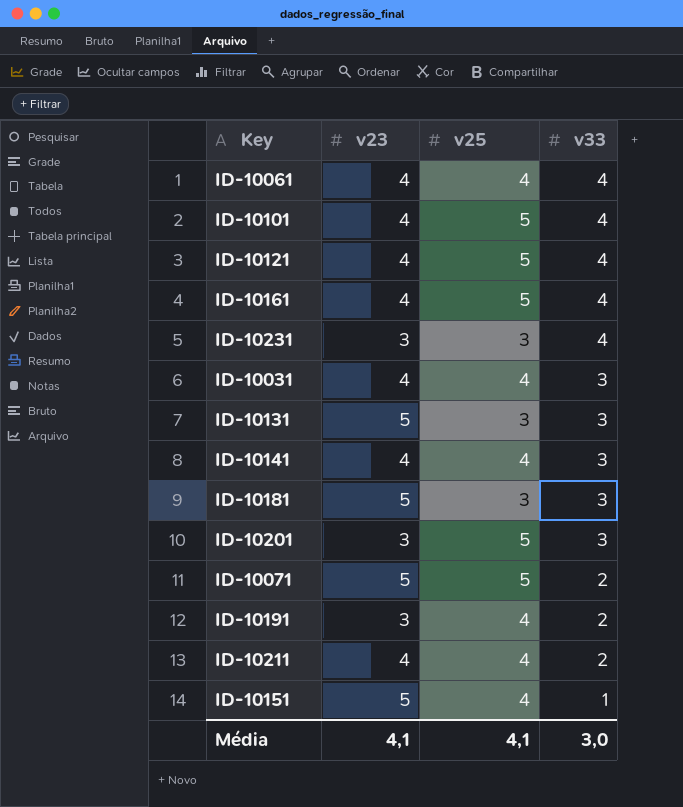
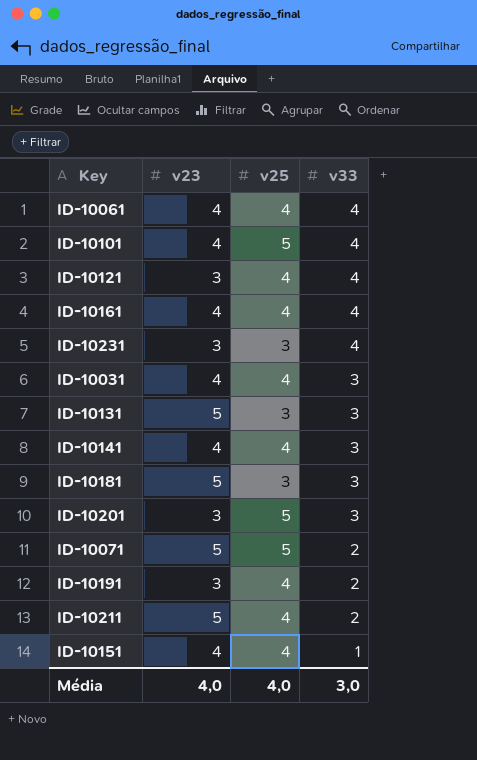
ID-10121 | v23: 4 -> 3
ID-10121 | v25: 5 -> 4
ID-10161 | v25: 5 -> 4
ID-10211 | v23: 4 -> 5
ID-10151 | v23: 5 -> 4
Média | v23: 4,1 -> 4,0
Média | v25: 4,1 -> 4,0

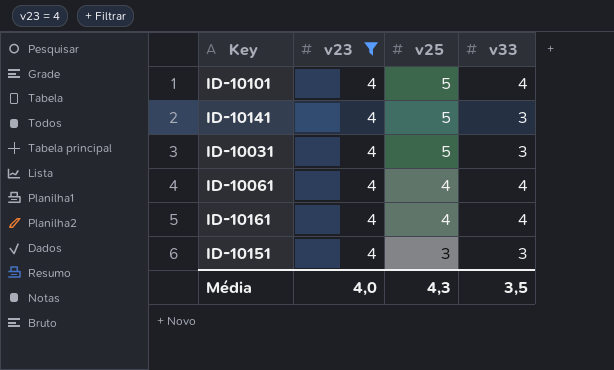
filter: none -> v23 = 4
row order: v33 descending -> v25 descending
ID-10141 | v25: 4 -> 5
ID-10031 | v25: 4 -> 5
ID-10151 | v25: 4 -> 3
ID-10151 | v33: 1 -> 3
Média | v25: 4,0 -> 4,3
Média | v33: 3,0 -> 3,5

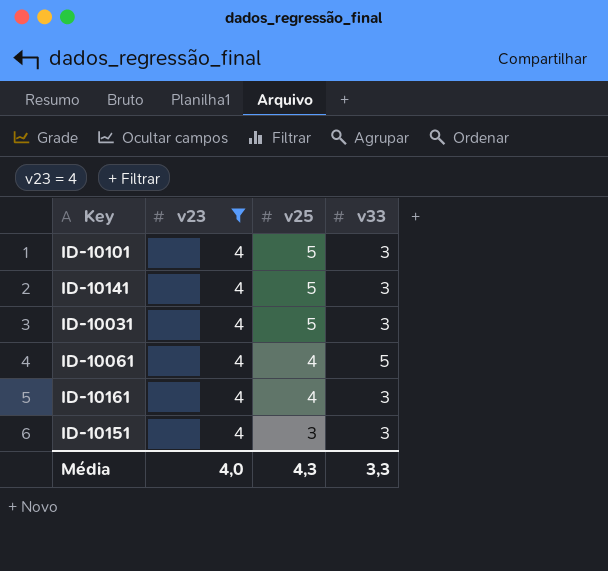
ID-10101 | v33: 4 -> 3
ID-10061 | v33: 4 -> 5
ID-10161 | v33: 4 -> 3
Média | v33: 3,5 -> 3,3

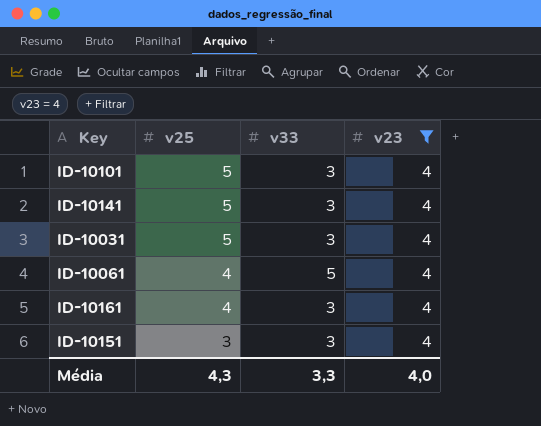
column v23 | position: 2 -> 4

